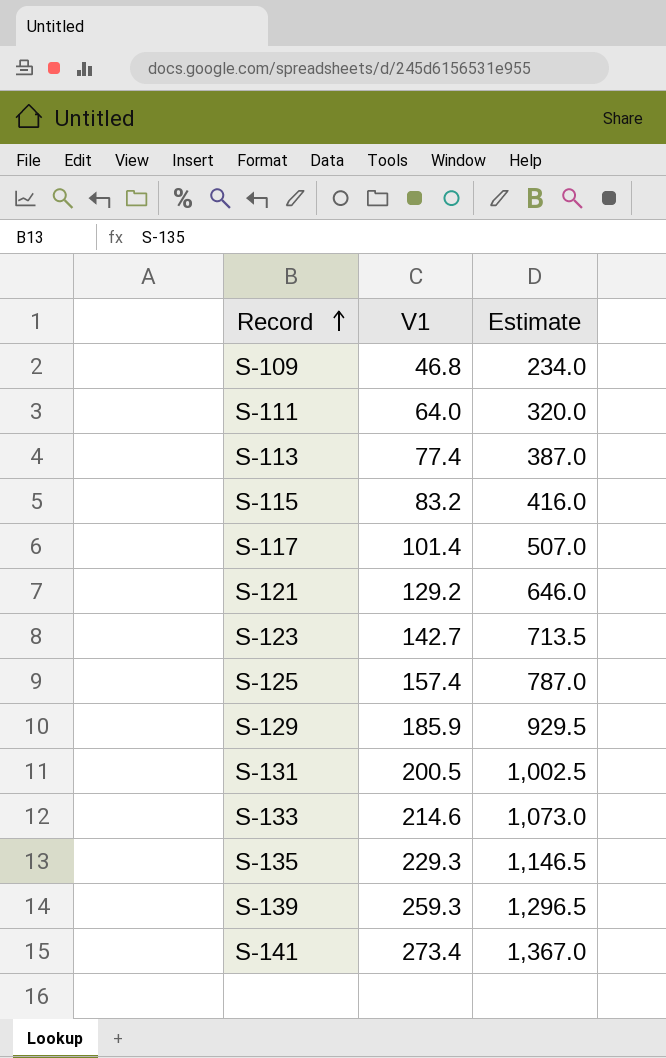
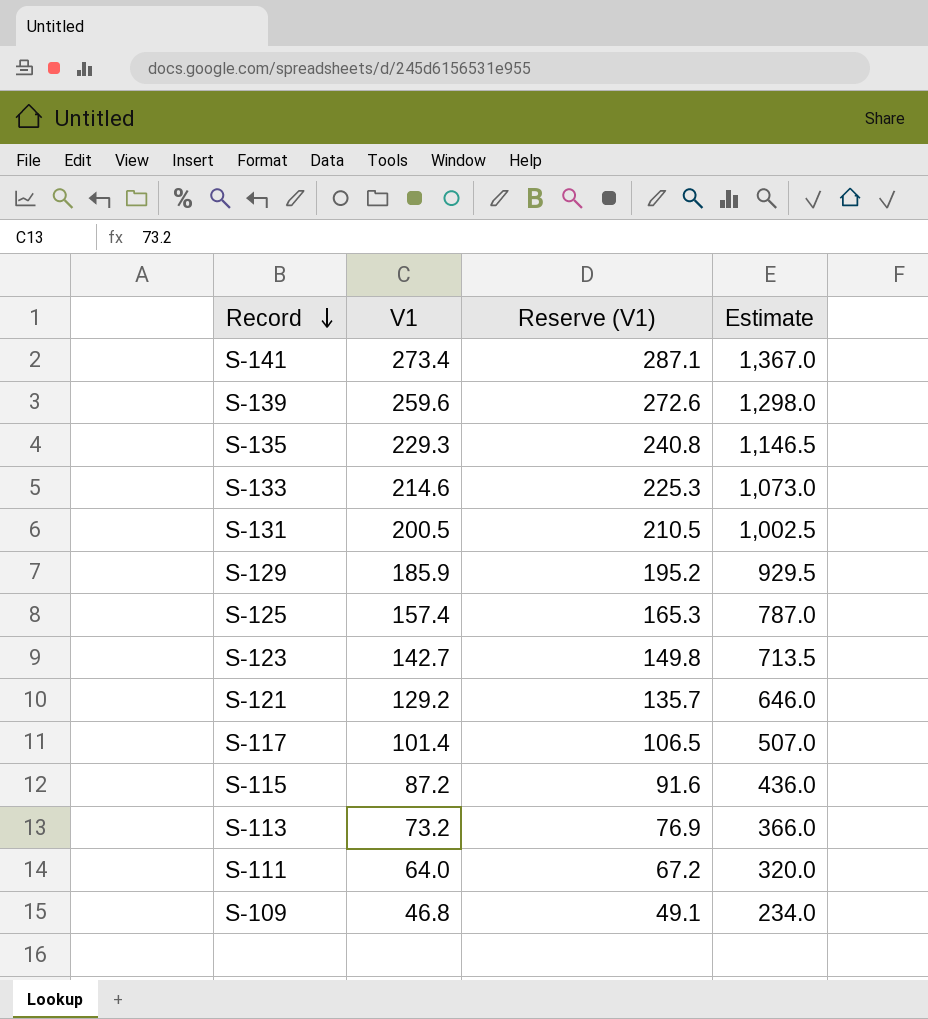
row order: Record ascending -> Record descending
column Reserve (V1) | formula: none -> [V1] * 1.05
S-139 | V1: 259.3 -> 259.6
S-139 | Estimate: 1,296.5 -> 1,298.0
S-115 | V1: 83.2 -> 87.2
S-115 | Estimate: 416.0 -> 436.0
S-113 | V1: 77.4 -> 73.2
S-113 | Estimate: 387.0 -> 366.0

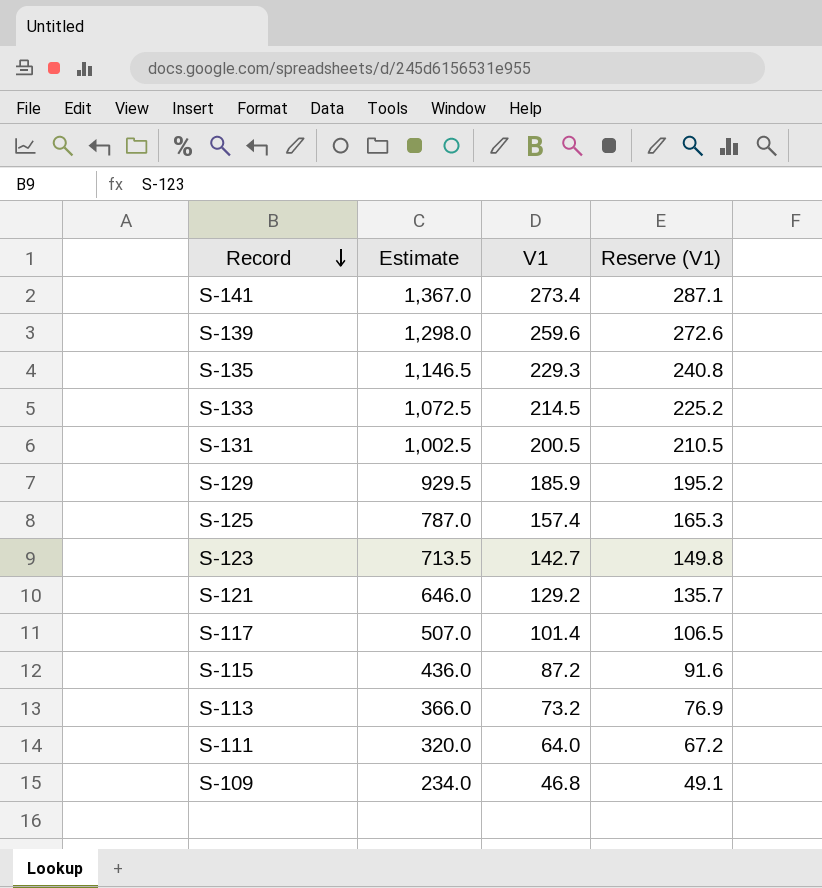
column Estimate | position: 4 -> 2
S-133 | Estimate: 1,073.0 -> 1,072.5
S-133 | V1: 214.6 -> 214.5
S-133 | Reserve (V1): 225.3 -> 225.2

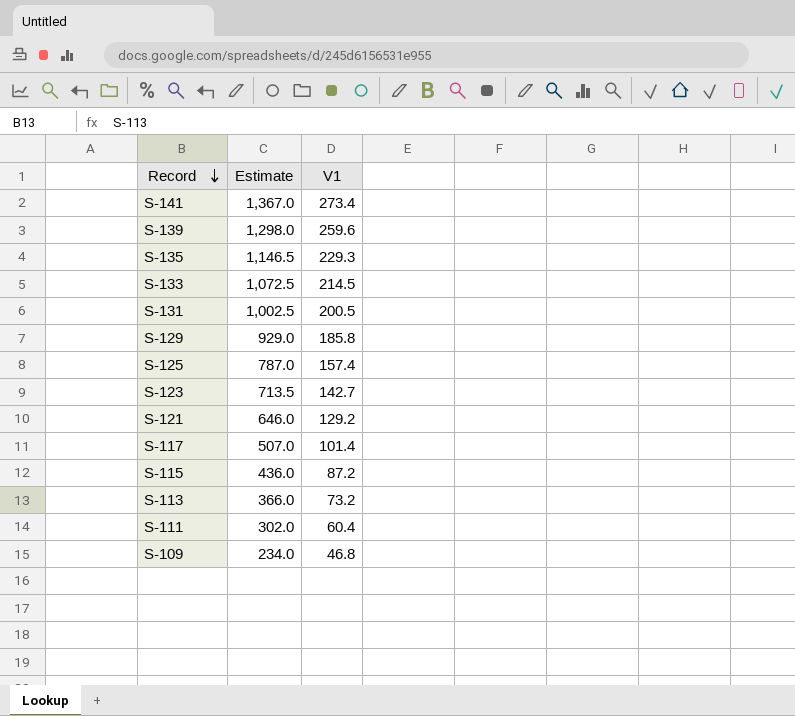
column Reserve (V1) | formula: [V1] * 1.05 -> none
S-129 | Estimate: 929.5 -> 929.0
S-129 | V1: 185.9 -> 185.8
S-111 | Estimate: 320.0 -> 302.0
S-111 | V1: 64.0 -> 60.4

